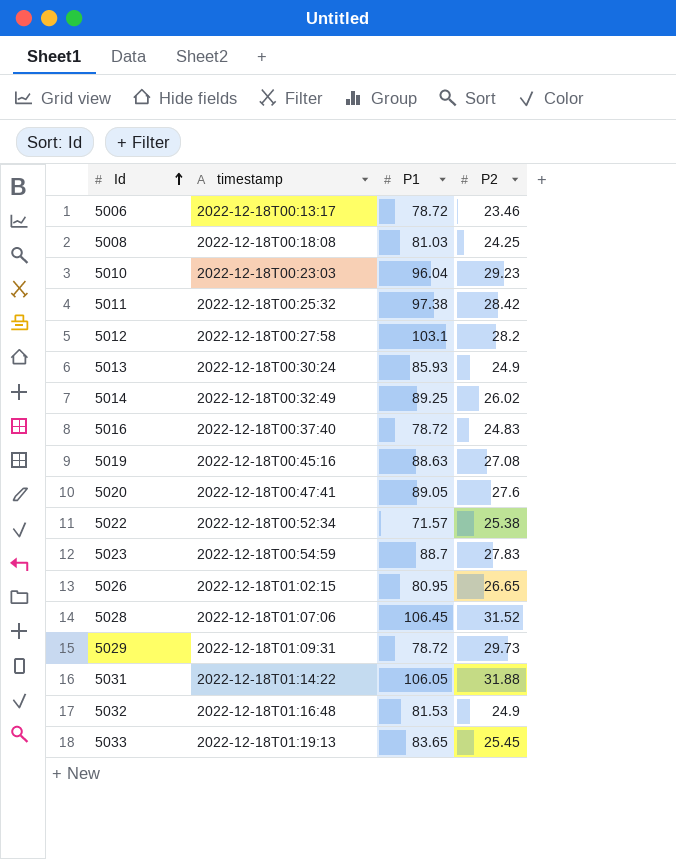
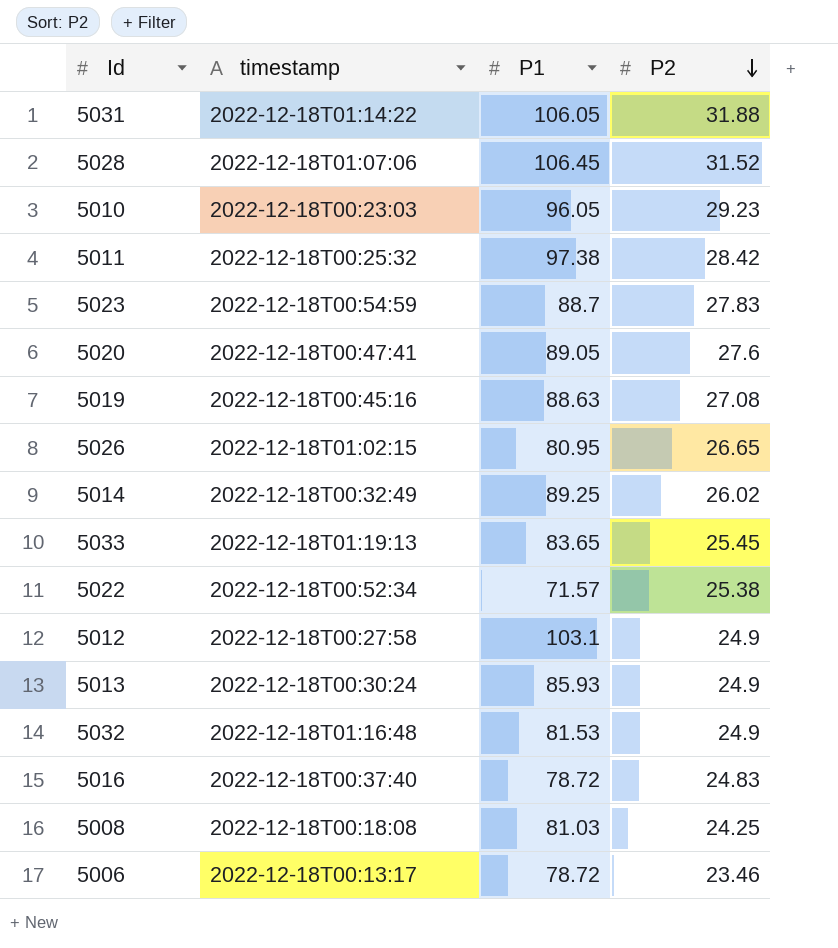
row order: Id ascending -> P2 descending
row 5029: 2022-12-18T01:09:31 | 78.72 | 29.73 -> none
5010 | P1: 96.04 -> 96.05
5012 | P2: 28.2 -> 24.9

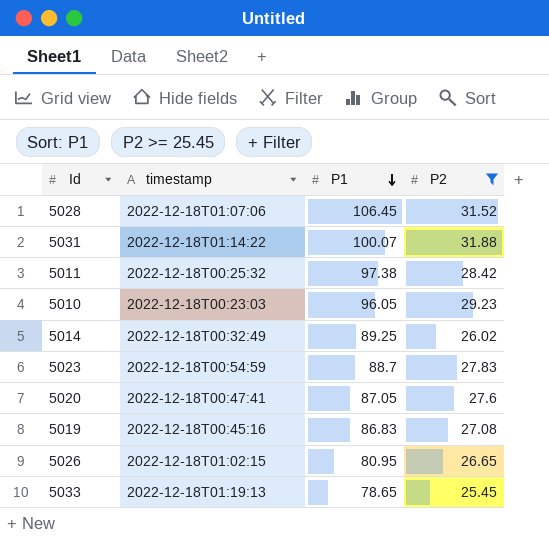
filter: none -> P2 >= 25.45
row order: P2 descending -> P1 descending
5031 | P1: 106.05 -> 100.07
5020 | P1: 89.05 -> 87.05
5019 | P1: 88.63 -> 86.83
5033 | P1: 83.65 -> 78.65

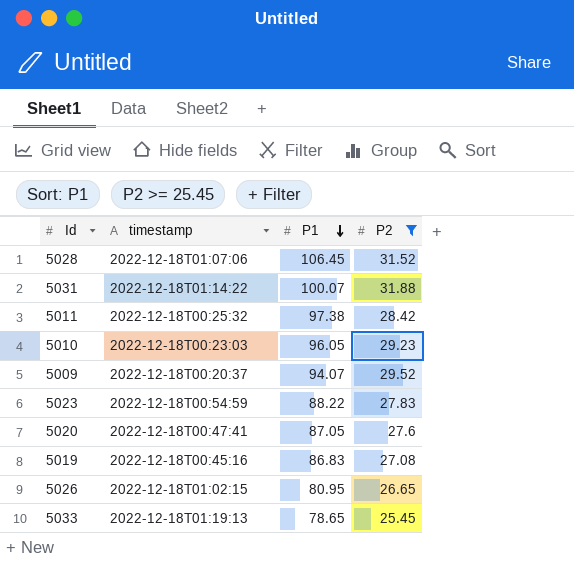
row 5014: 2022-12-18T00:32:49 | 89.25 | 26.02 -> none
row 5009: none -> 2022-12-18T00:20:37 | 94.07 | 29.52
5023 | P1: 88.7 -> 88.22

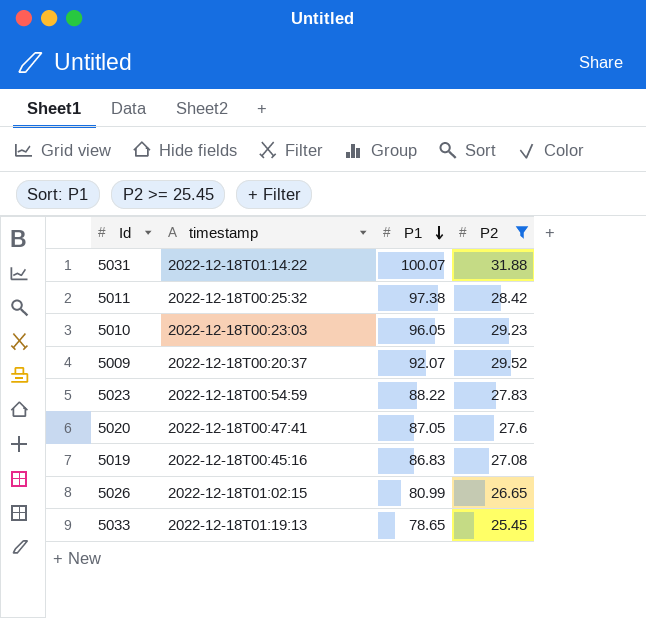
row 5028: 2022-12-18T01:07:06 | 106.45 | 31.52 -> none
5009 | P1: 94.07 -> 92.07
5026 | P1: 80.95 -> 80.99

